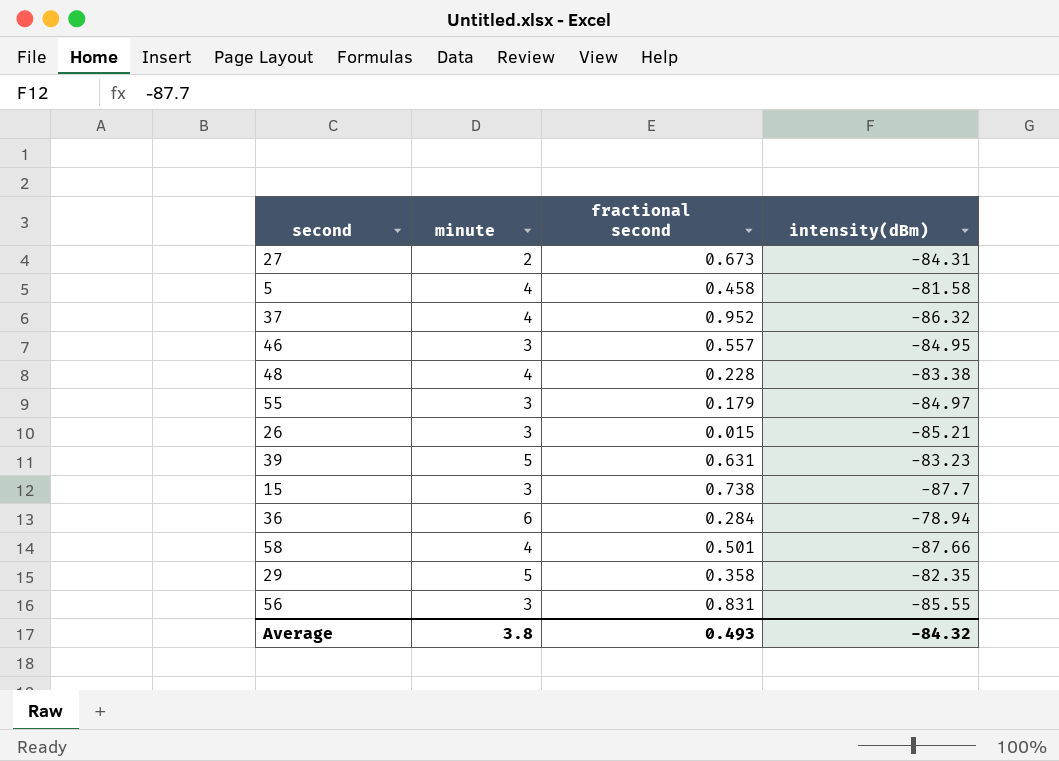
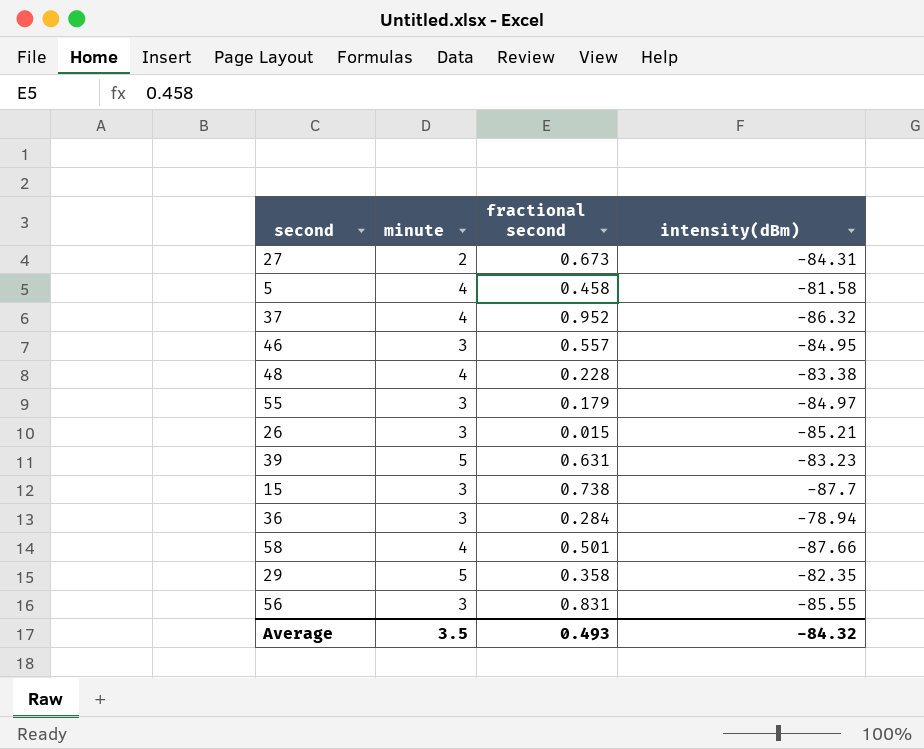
36 | minute: 6 -> 3
Average | minute: 3.8 -> 3.5

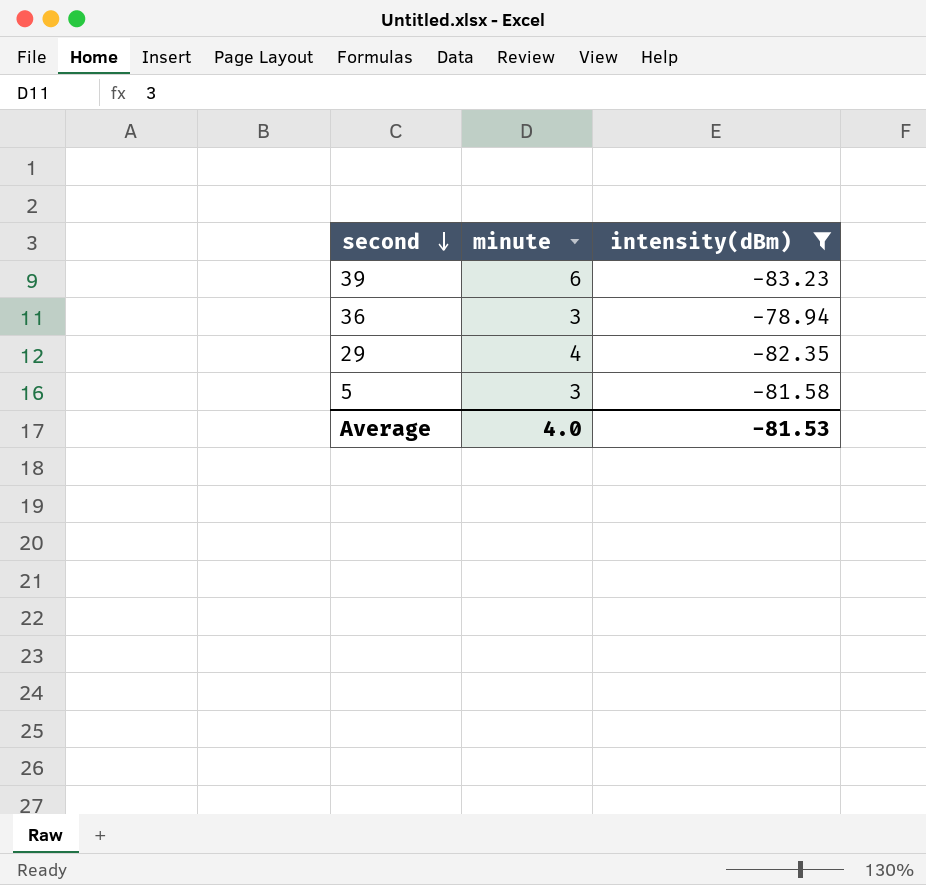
filter: none -> intensity(dBm) >= -83.23
row order: none -> second descending
column fractional second | position: 3 -> none
39 | minute: 5 -> 6
29 | minute: 5 -> 4
5 | minute: 4 -> 3
Average | minute: 3.5 -> 4.0
Average | intensity(dBm): -84.32 -> -81.53

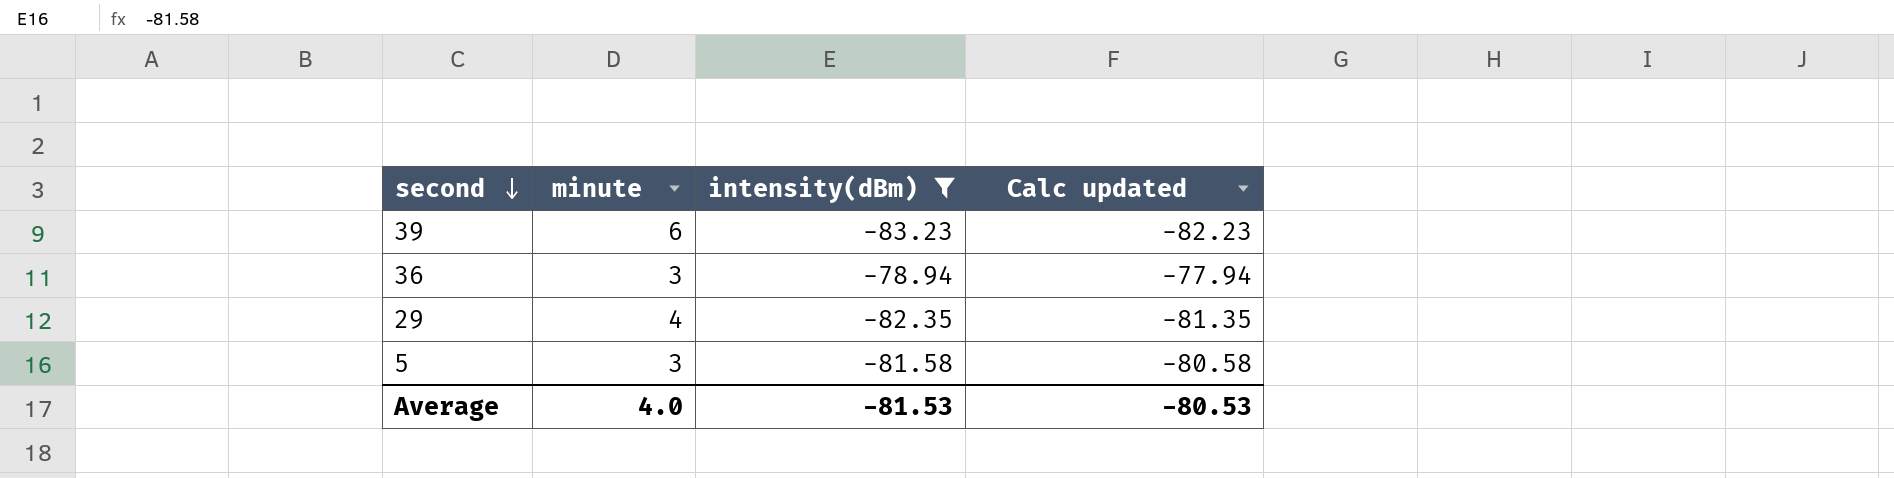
column Calc updated | formula: none -> [intensity(dBm)] + 1

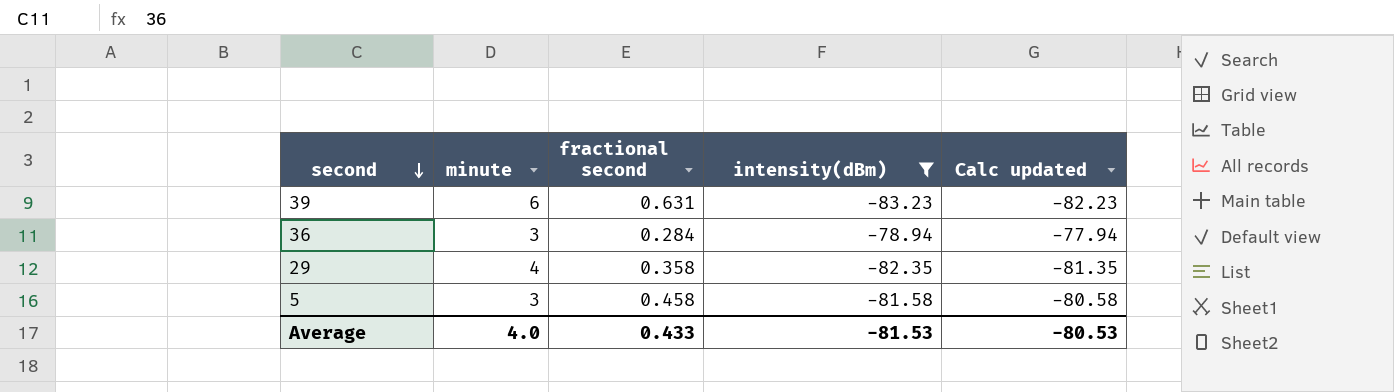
column fractional second | position: none -> 3

